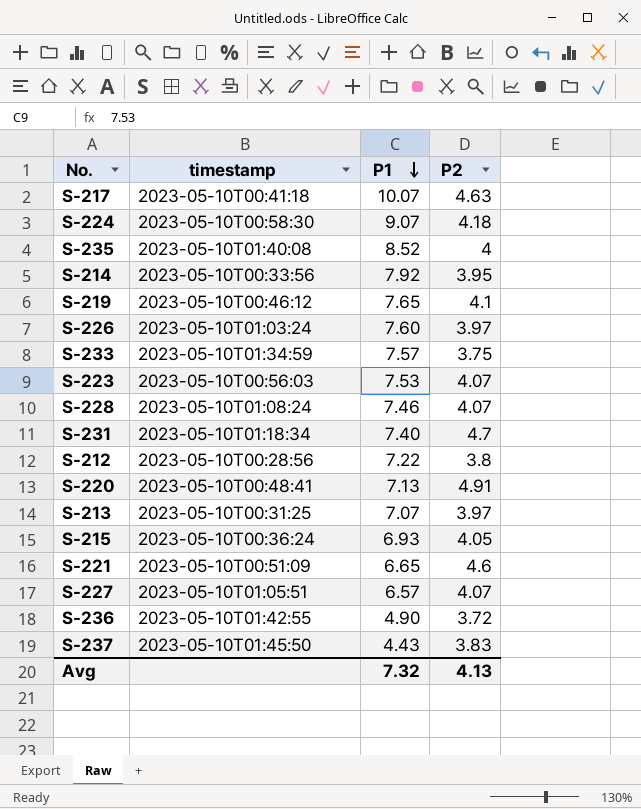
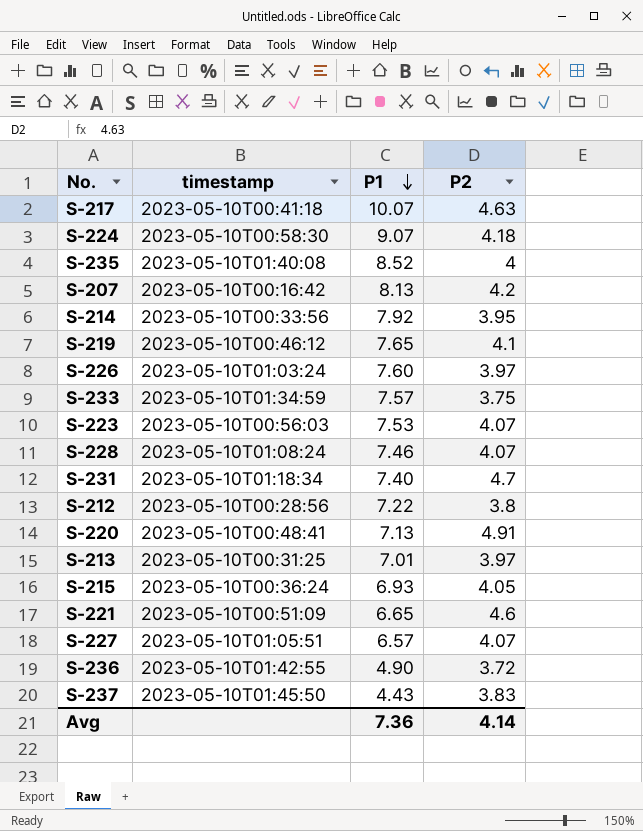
row S-207: none -> 2023-05-10T00:16:42 | 8.13 | 4.2
S-213 | P1: 7.07 -> 7.01
Avg | P1: 7.32 -> 7.36
Avg | P2: 4.13 -> 4.14

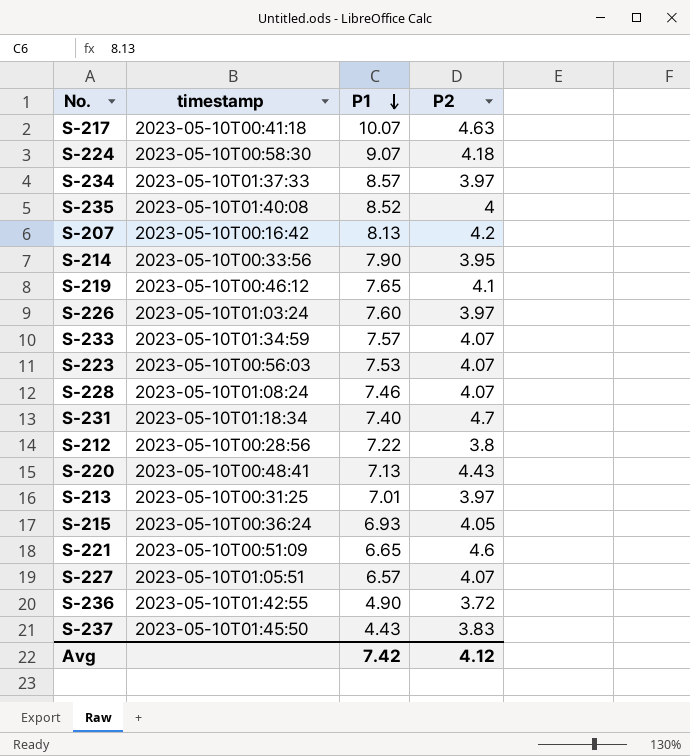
row S-234: none -> 2023-05-10T01:37:33 | 8.57 | 3.97
S-214 | P1: 7.92 -> 7.90
S-233 | P2: 3.75 -> 4.07
S-220 | P2: 4.91 -> 4.43
Avg | P1: 7.36 -> 7.42
Avg | P2: 4.14 -> 4.12

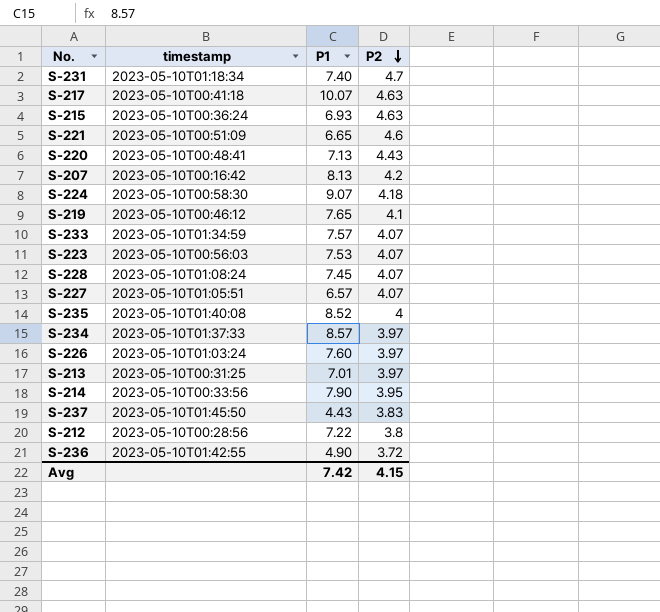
row order: P1 descending -> P2 descending
S-215 | P2: 4.05 -> 4.63
S-228 | P1: 7.46 -> 7.45
Avg | P2: 4.12 -> 4.15

